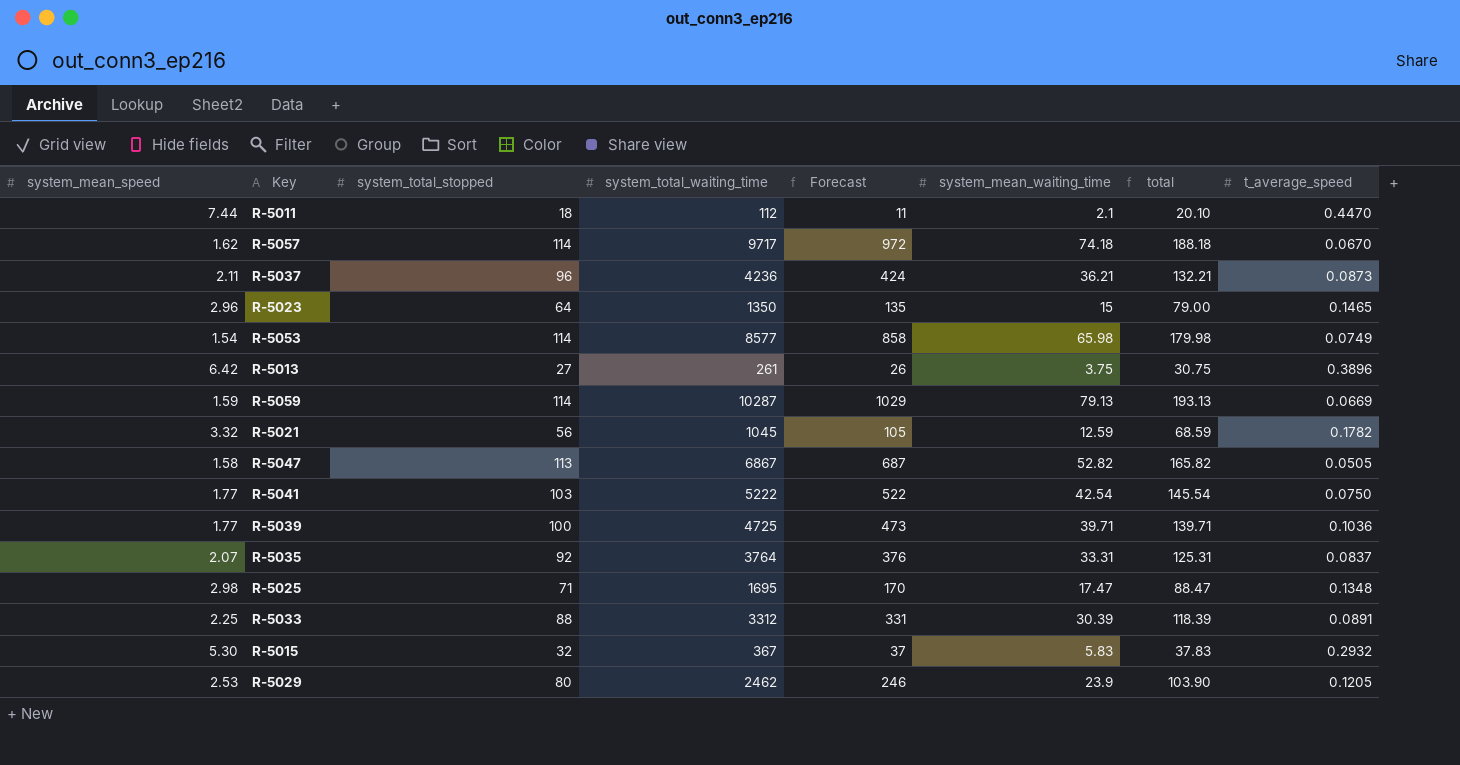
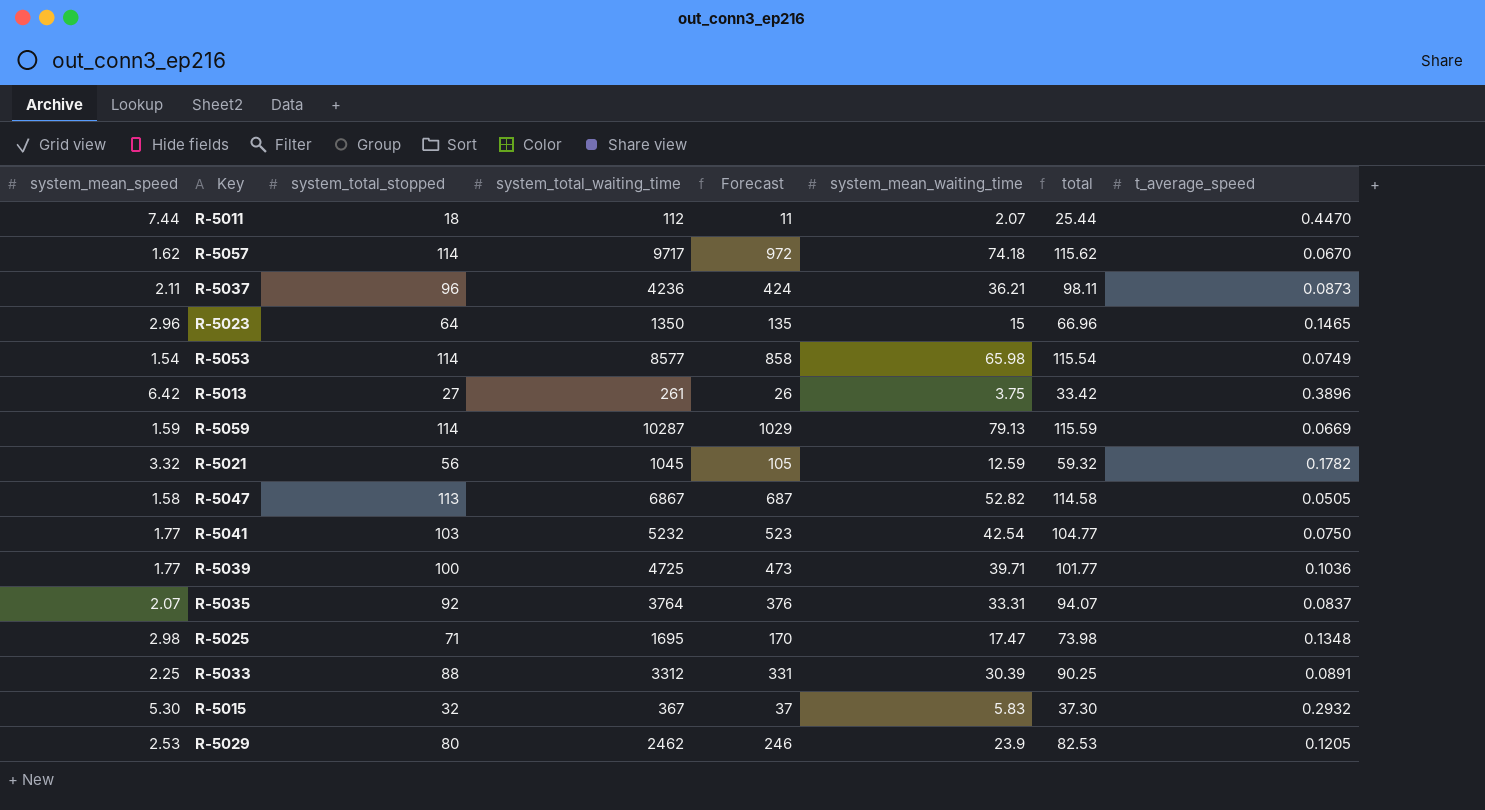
column total | formula: [system_total_stopped] + [system_mean_waiting_time] -> [system_mean_speed] + [system_total_stopped]
R-5011 | system_mean_waiting_time: 2.1 -> 2.07
R-5041 | system_total_waiting_time: 5222 -> 5232
R-5041 | Forecast: 522 -> 523

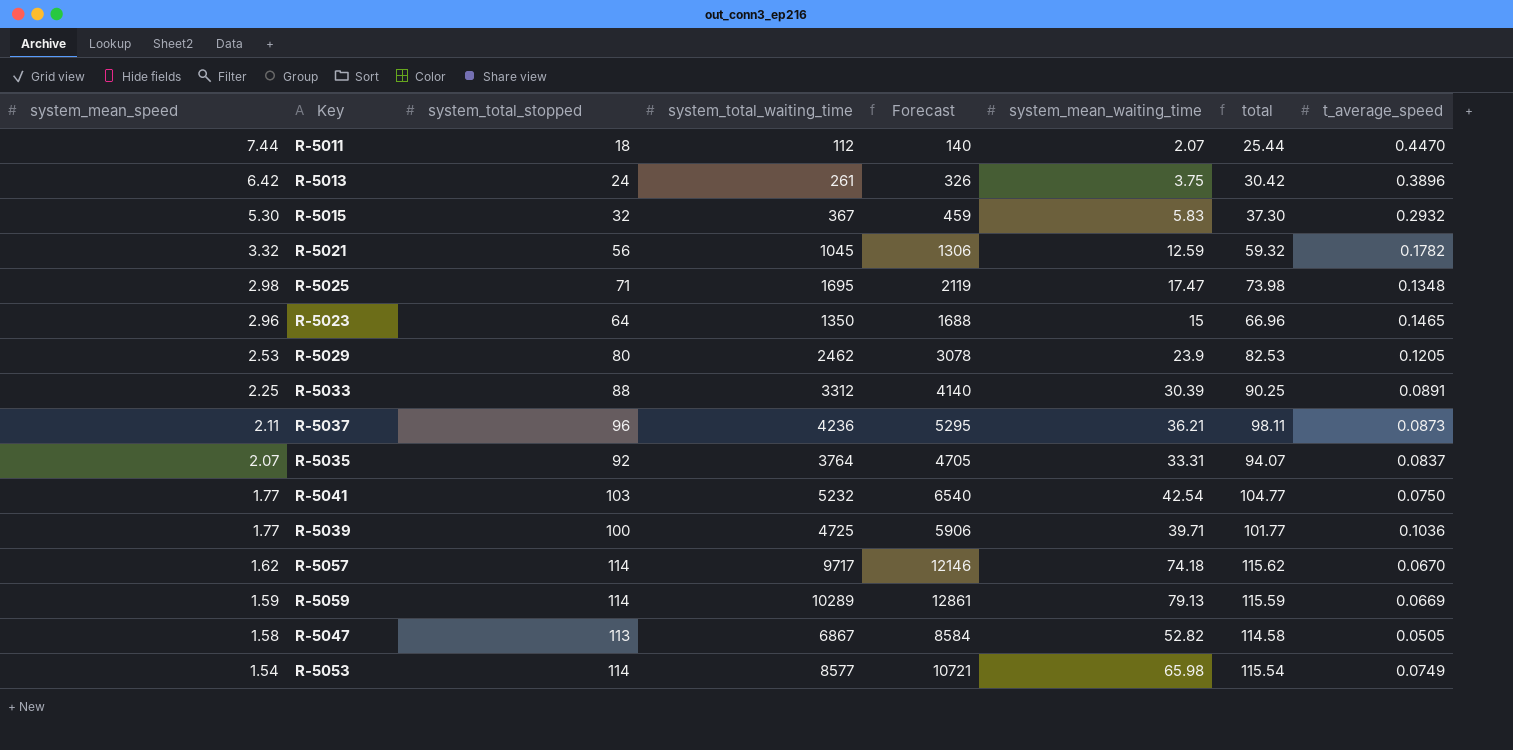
row order: none -> system_mean_speed descending
column Forecast | formula: [system_total_waiting_time] * 0.1 -> [system_total_waiting_time] * 1.25
R-5013 | system_total_stopped: 27 -> 24
R-5013 | total: 33.42 -> 30.42
R-5059 | system_total_waiting_time: 10287 -> 10289

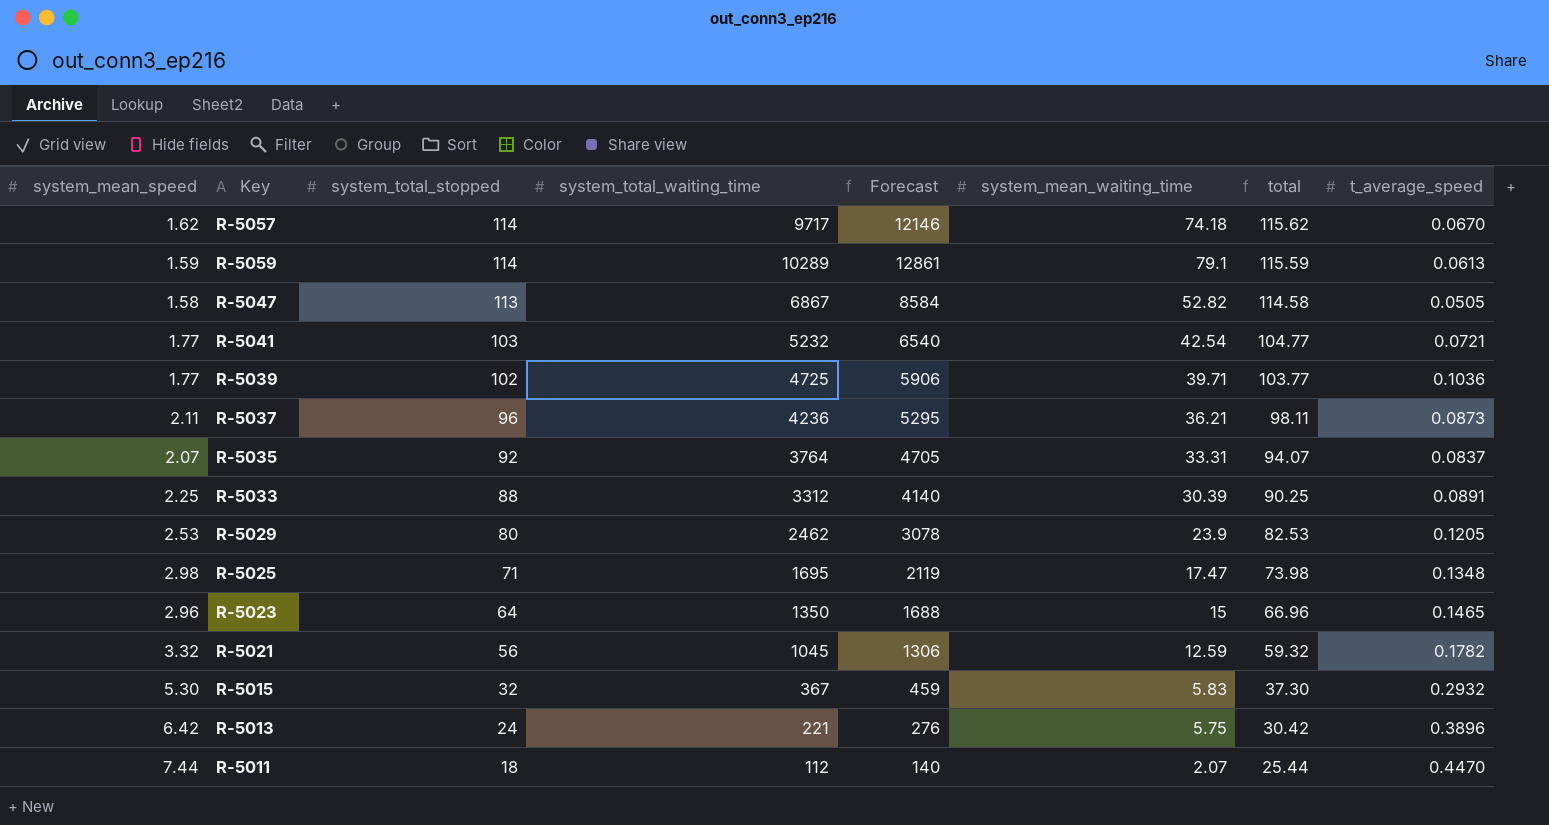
row order: system_mean_speed descending -> system_total_stopped descending
row R-5053: 1.54 | 114 | 8577 | 10721 | 65.98 | 115.54 | 0.0749 -> none
R-5059 | system_mean_waiting_time: 79.13 -> 79.1
R-5059 | t_average_speed: 0.0669 -> 0.0613
R-5041 | t_average_speed: 0.0750 -> 0.0721
R-5039 | system_total_stopped: 100 -> 102
R-5039 | total: 101.77 -> 103.77
R-5013 | system_total_waiting_time: 261 -> 221
R-5013 | Forecast: 326 -> 276
R-5013 | system_mean_waiting_time: 3.75 -> 5.75

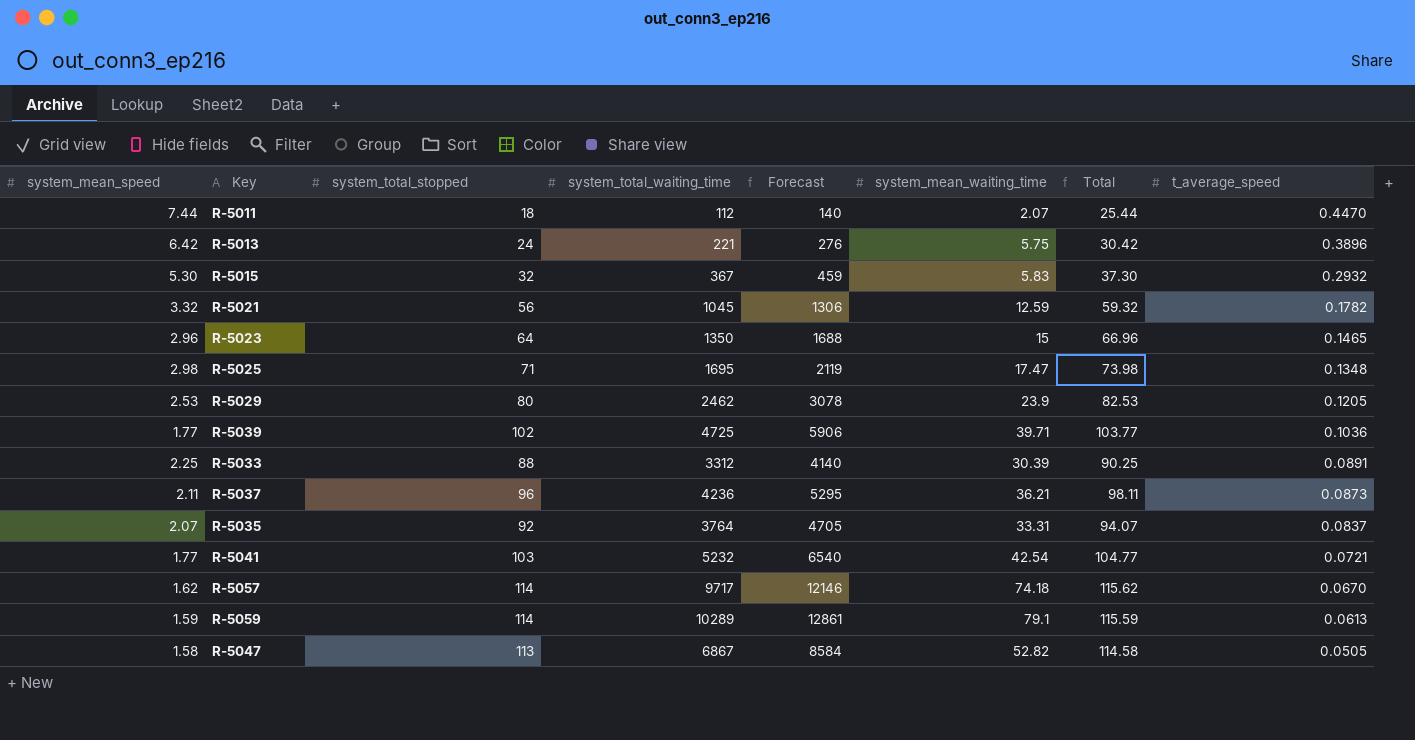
row order: system_total_stopped descending -> t_average_speed descending
column name: total -> Total

